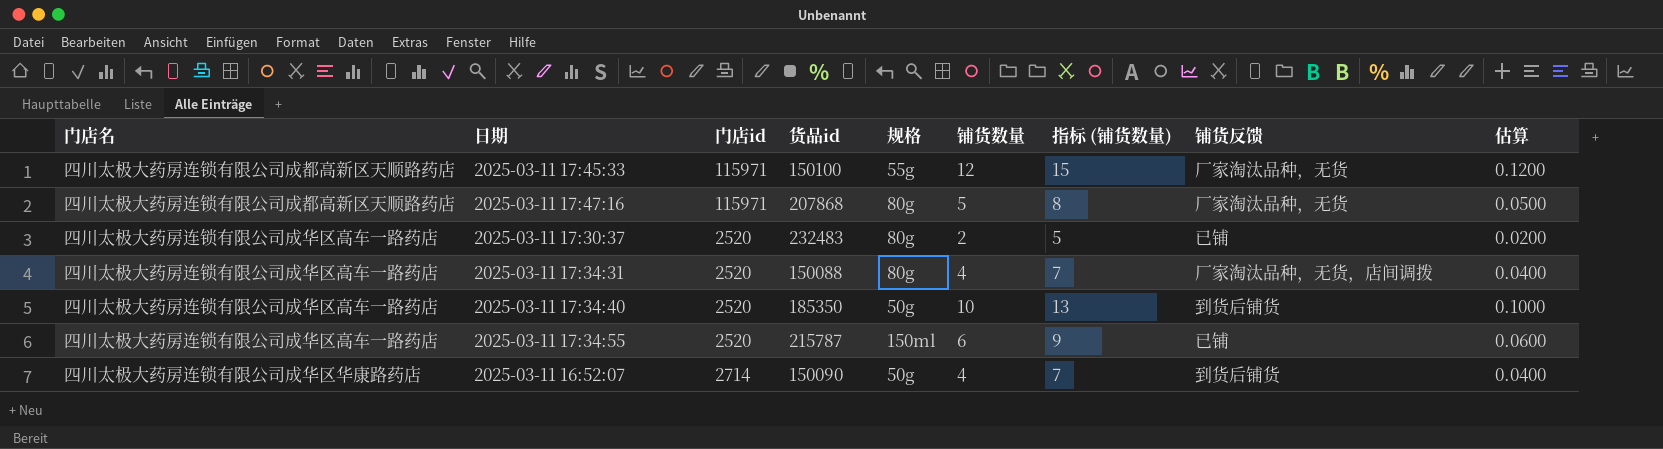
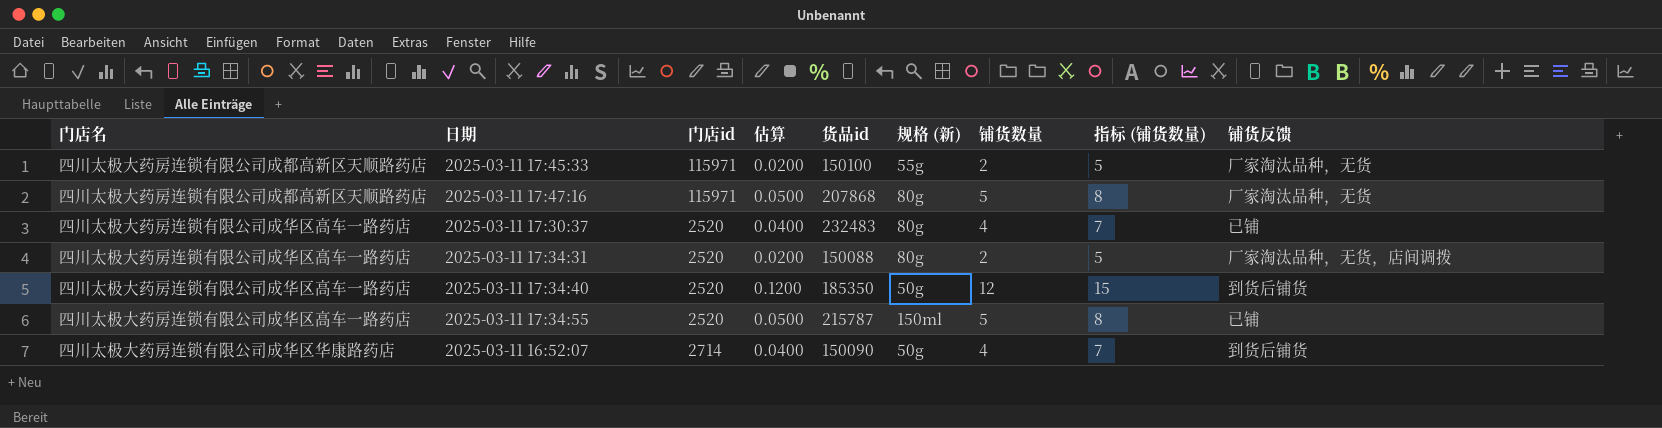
column 估算 | position: 9 -> 4
column name: 规格 -> 规格 (新)
2025-03-11 17:45:33 | 估算: 0.1200 -> 0.0200
2025-03-11 17:45:33 | 铺货数量: 12 -> 2
2025-03-11 17:45:33 | 指标 (铺货数量): 15 -> 5
2025-03-11 17:30:37 | 估算: 0.0200 -> 0.0400
2025-03-11 17:30:37 | 铺货数量: 2 -> 4
2025-03-11 17:30:37 | 指标 (铺货数量): 5 -> 7
2025-03-11 17:34:31 | 估算: 0.0400 -> 0.0200
2025-03-11 17:34:31 | 铺货数量: 4 -> 2
2025-03-11 17:34:31 | 指标 (铺货数量): 7 -> 5
2025-03-11 17:34:40 | 估算: 0.1000 -> 0.1200
2025-03-11 17:34:40 | 铺货数量: 10 -> 12
2025-03-11 17:34:40 | 指标 (铺货数量): 13 -> 15
2025-03-11 17:34:55 | 估算: 0.0600 -> 0.0500
2025-03-11 17:34:55 | 铺货数量: 6 -> 5
2025-03-11 17:34:55 | 指标 (铺货数量): 9 -> 8

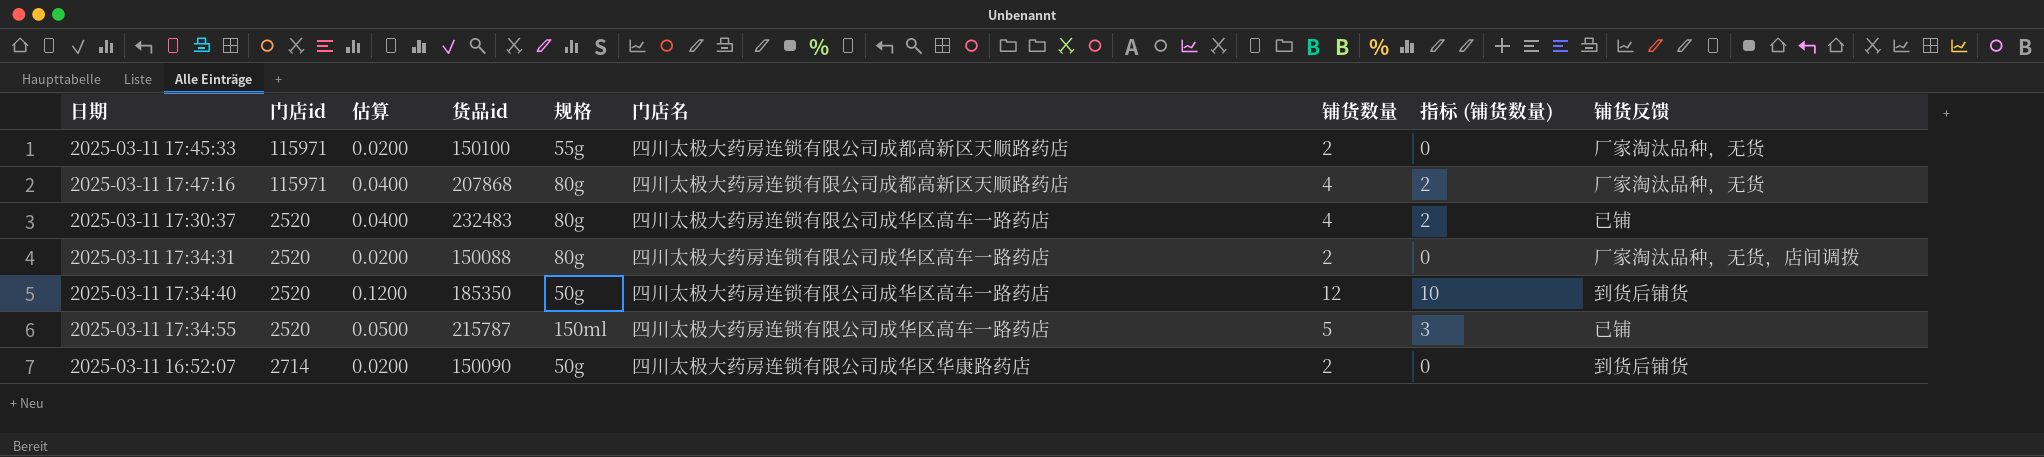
column name: 规格 (新) -> 规格
column 门店名 | position: 1 -> 6
column 指标 (铺货数量) | formula: [铺货数量] + 3 -> [铺货数量] - 2
2025-03-11 17:47:16 | 估算: 0.0500 -> 0.0400
2025-03-11 17:47:16 | 铺货数量: 5 -> 4
2025-03-11 16:52:07 | 估算: 0.0400 -> 0.0200
2025-03-11 16:52:07 | 铺货数量: 4 -> 2

